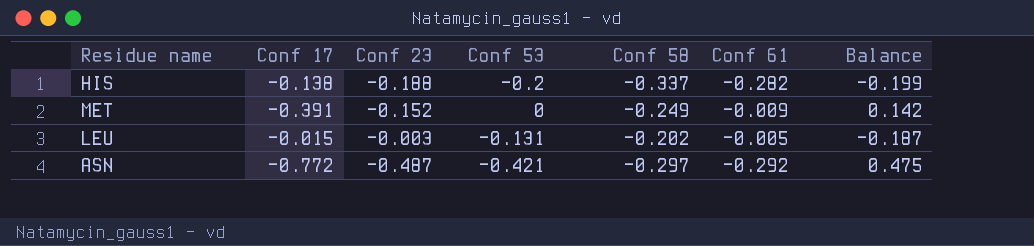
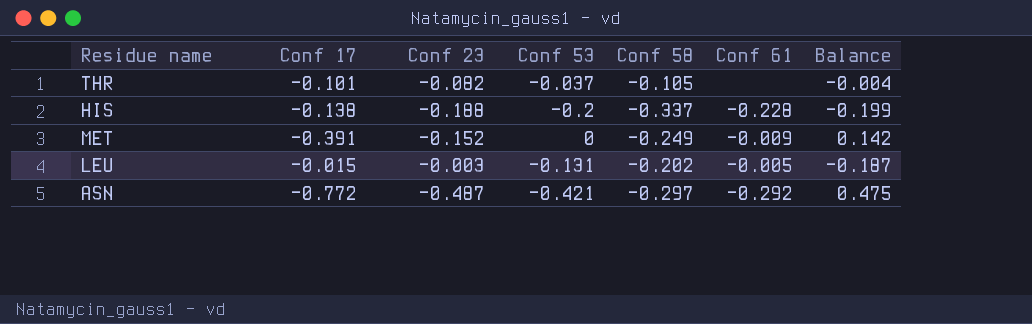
row THR: none -> -0.101 | -0.082 | -0.037 | -0.105 | none | -0.004
HIS | Conf 61: -0.282 -> -0.228

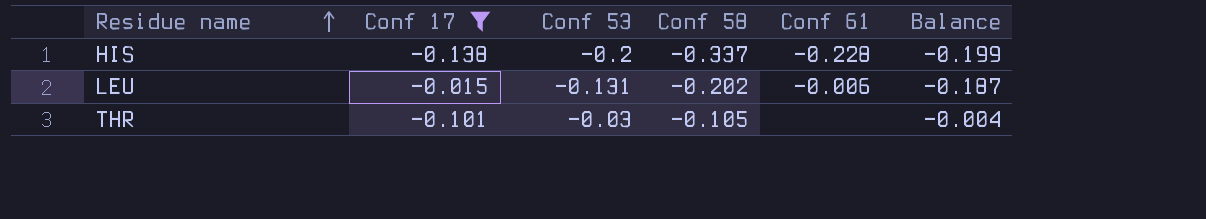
filter: none -> Conf 17 >= -0.138
row order: none -> Residue name ascending
column Conf 23 | position: 3 -> none
LEU | Conf 61: -0.005 -> -0.006
THR | Conf 53: -0.037 -> -0.03

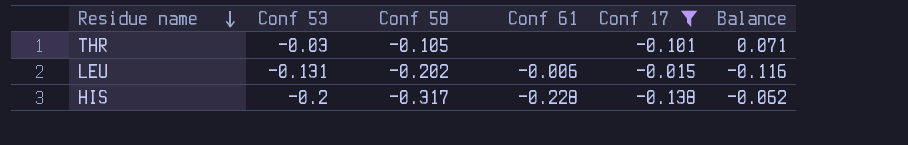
row order: Residue name ascending -> Residue name descending
column Conf 17 | position: 2 -> 5
column Balance | formula: [Conf 58] - [Conf 17] -> [Conf 53] - [Conf 17]
HIS | Conf 58: -0.337 -> -0.317

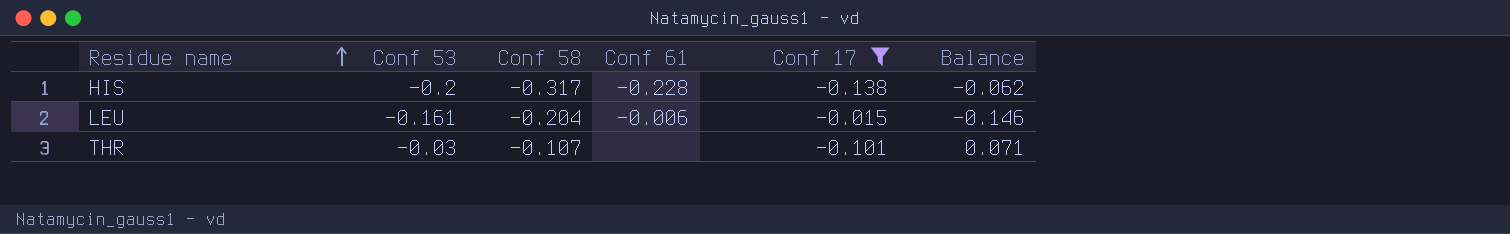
row order: Residue name descending -> Residue name ascending
LEU | Conf 53: -0.131 -> -0.161
LEU | Conf 58: -0.202 -> -0.204
LEU | Balance: -0.116 -> -0.146
THR | Conf 58: -0.105 -> -0.107

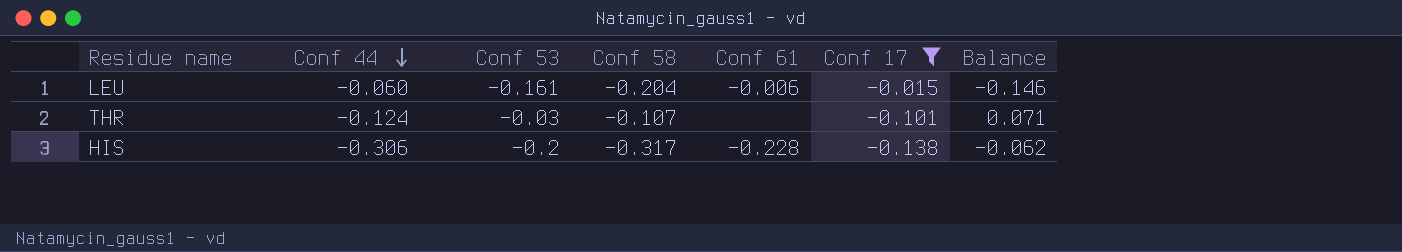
row order: Residue name ascending -> Conf 44 descending
column Conf 44 | position: none -> 2

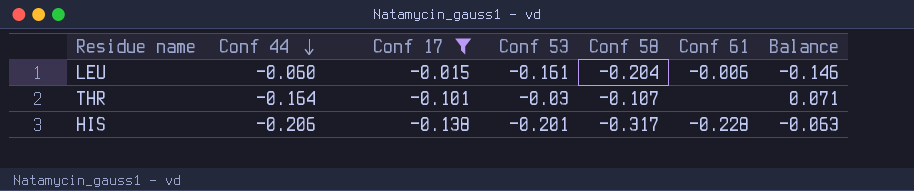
column Conf 17 | position: 6 -> 3
THR | Conf 44: -0.124 -> -0.164
HIS | Conf 44: -0.306 -> -0.206
HIS | Conf 53: -0.2 -> -0.201
HIS | Balance: -0.062 -> -0.063

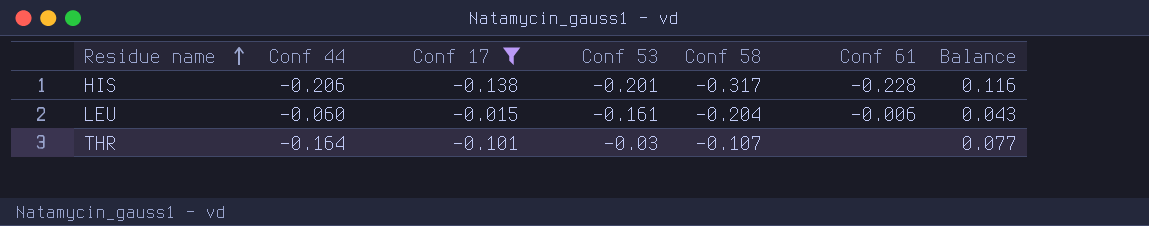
row order: Conf 44 descending -> Residue name ascending
column Balance | formula: [Conf 53] - [Conf 17] -> [Conf 53] - [Conf 58]

